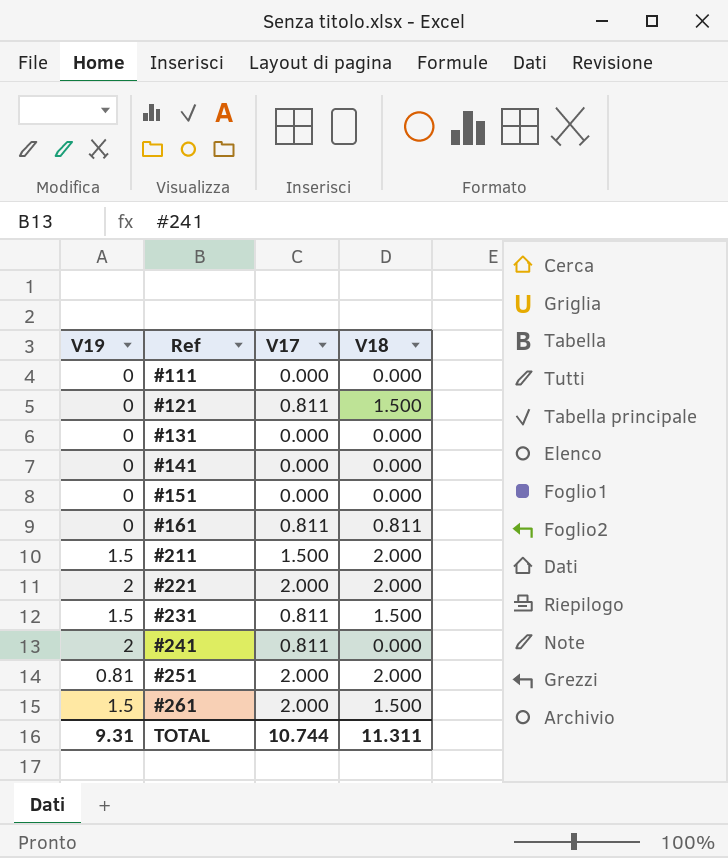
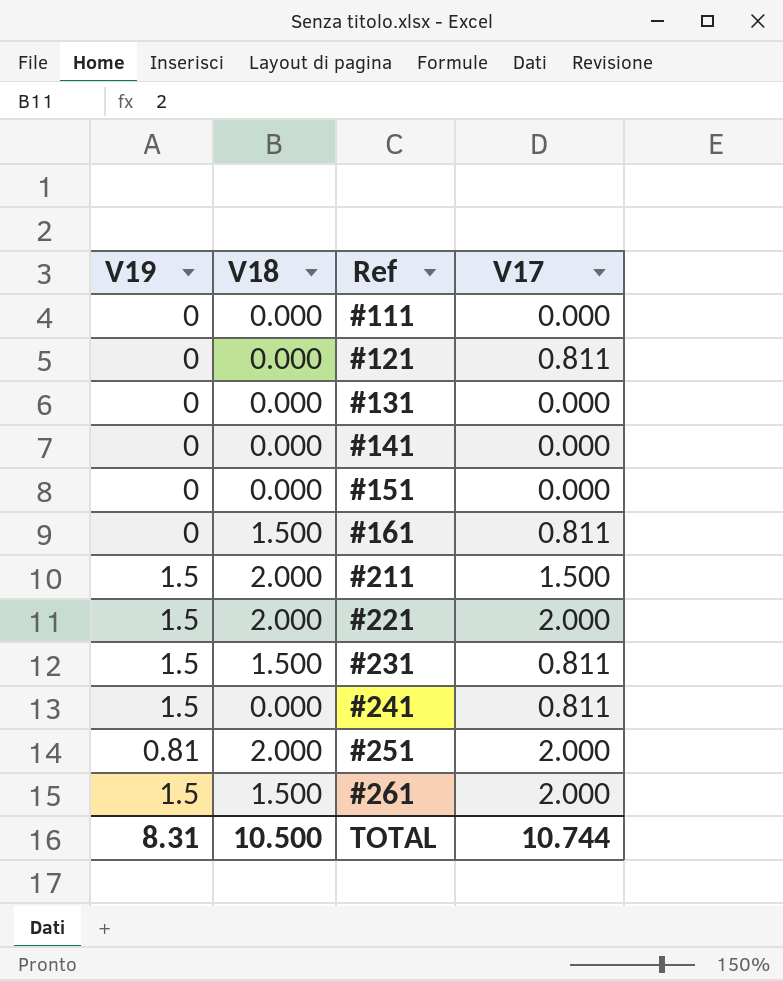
column V18 | position: 4 -> 2
#121 | V18: 1.500 -> 0.000
#161 | V18: 0.811 -> 1.500
#221 | V19: 2 -> 1.5
#241 | V19: 2 -> 1.5
TOTAL | V19: 9.31 -> 8.31
TOTAL | V18: 11.311 -> 10.500

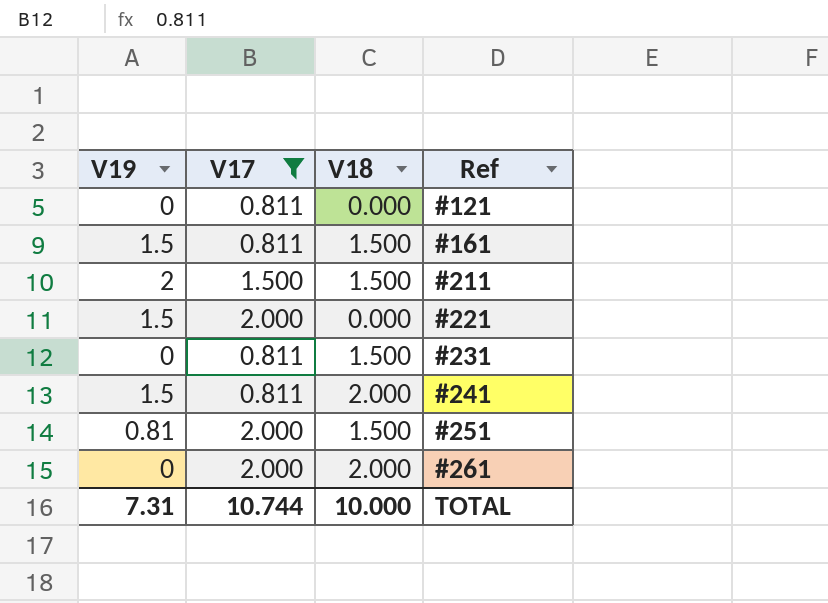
filter: none -> V17 != 0.000
column V17 | position: 4 -> 2
#161 | V19: 0 -> 1.5
#211 | V19: 1.5 -> 2
#211 | V18: 2.000 -> 1.500
#221 | V18: 2.000 -> 0.000
#231 | V19: 1.5 -> 0
#241 | V18: 0.000 -> 2.000
#251 | V18: 2.000 -> 1.500
#261 | V19: 1.5 -> 0
#261 | V18: 1.500 -> 2.000
TOTAL | V19: 8.31 -> 7.31
TOTAL | V18: 10.500 -> 10.000

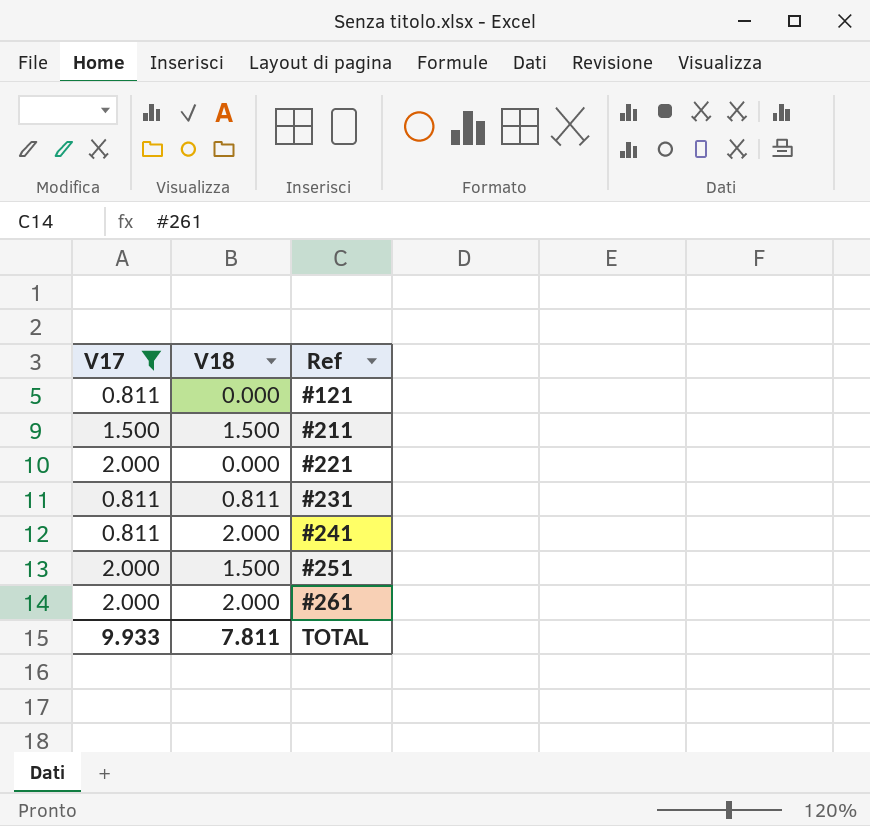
column V19 | position: 1 -> none
row #161: 1.5 | 0.811 | 1.500 -> none
#231 | V18: 1.500 -> 0.811
TOTAL | V17: 10.744 -> 9.933
TOTAL | V18: 10.000 -> 7.811

